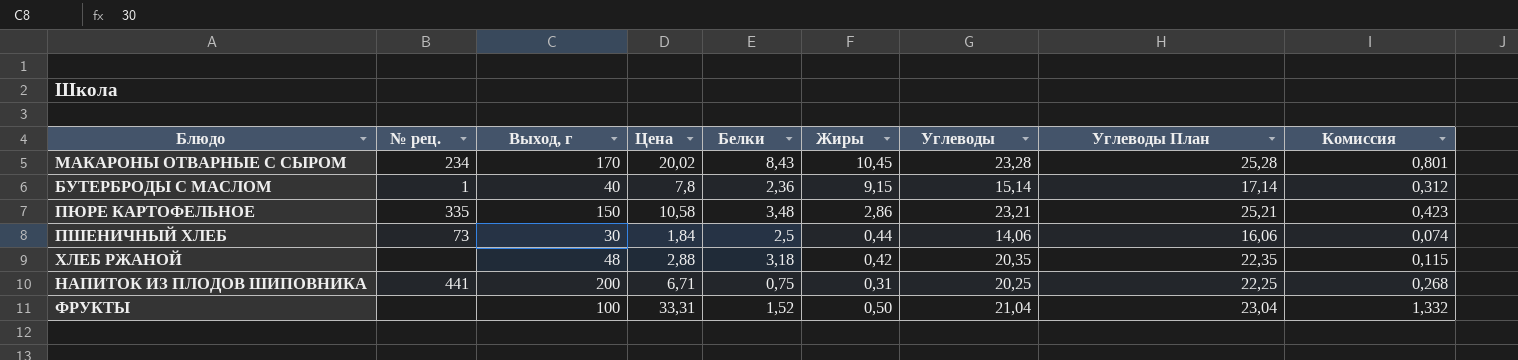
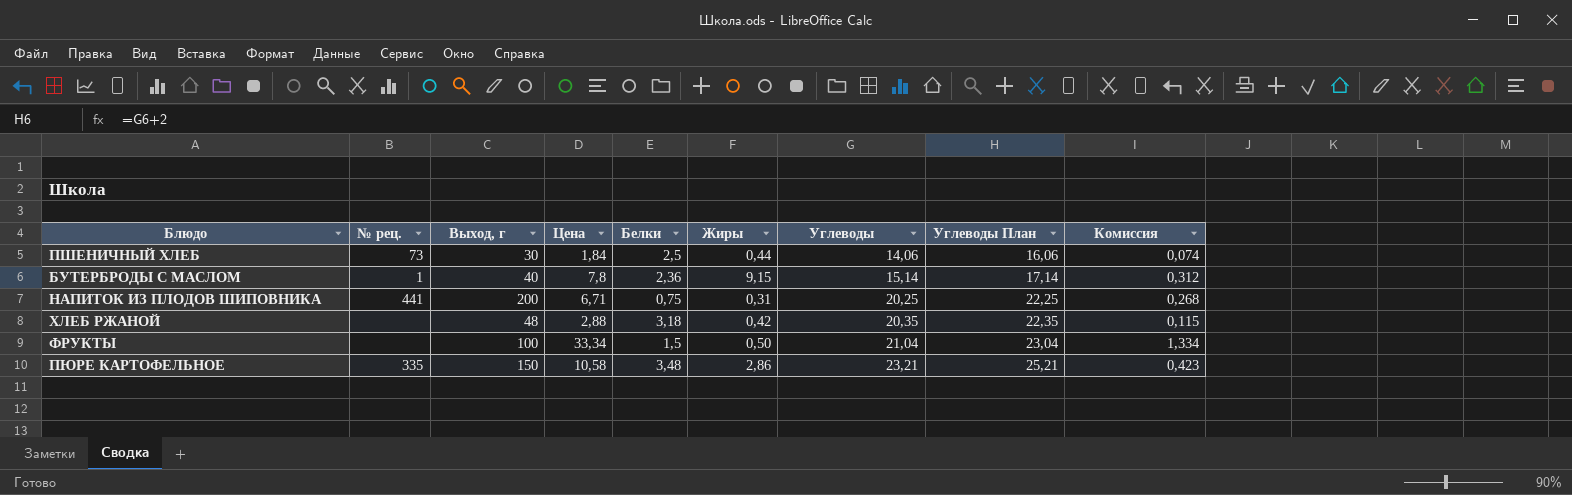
row order: none -> Углеводы ascending
row МАКАРОНЫ ОТВАРНЫЕ С СЫРОМ: 234 | 170 | 20,02 | 8,43 | 10,45 | 23,28 | 25,28 | 0,801 -> none
ФРУКТЫ | Цена: 33,31 -> 33,34
ФРУКТЫ | Белки: 1,52 -> 1,5
ФРУКТЫ | Комиссия: 1,332 -> 1,334

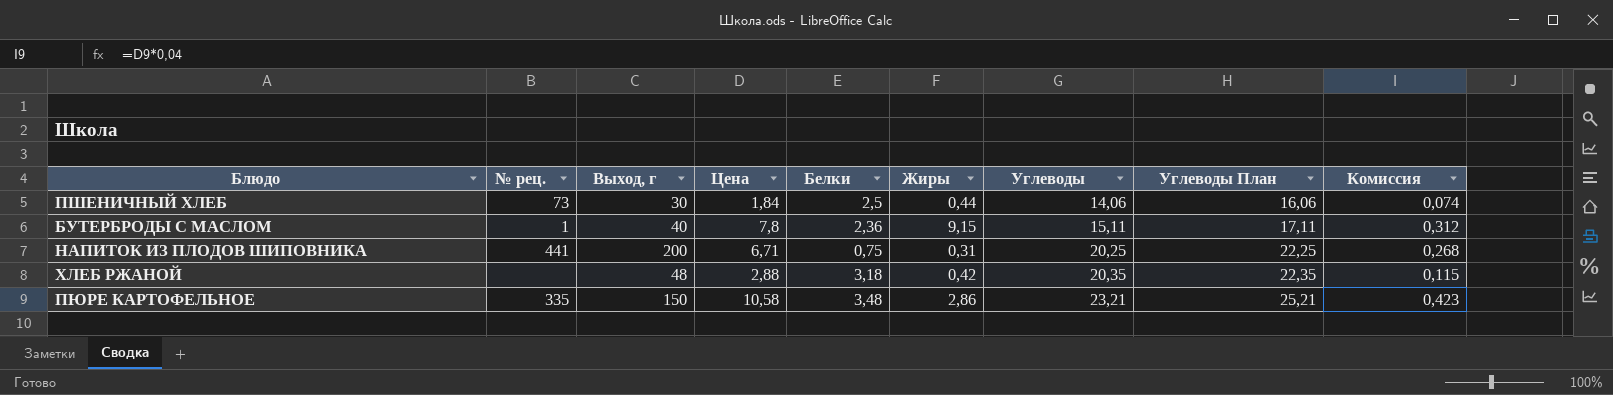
row ФРУКТЫ: none | 100 | 33,34 | 1,5 | 0,50 | 21,04 | 23,04 | 1,334 -> none
БУТЕРБРОДЫ С МАСЛОМ | Углеводы: 15,14 -> 15,11
БУТЕРБРОДЫ С МАСЛОМ | Углеводы План: 17,14 -> 17,11

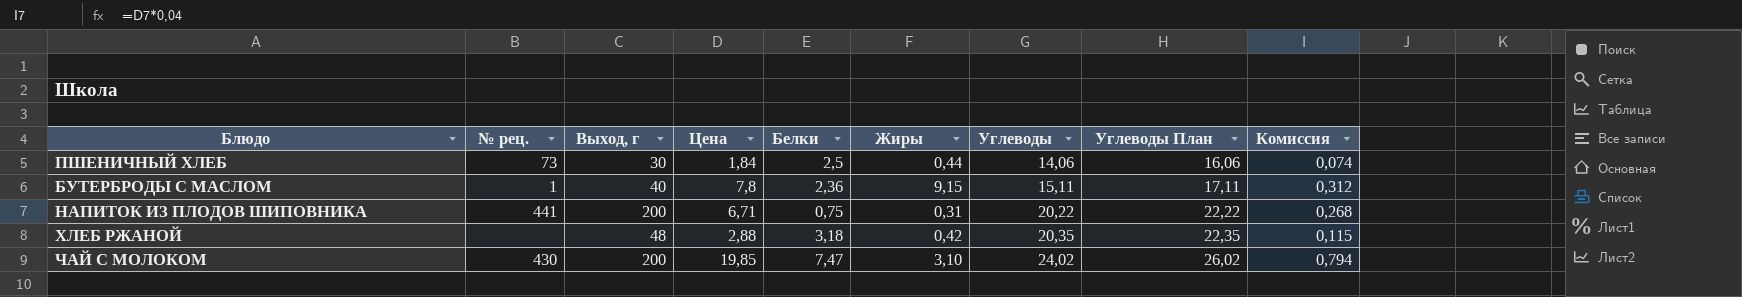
row ПЮРЕ КАРТОФЕЛЬНОЕ: 335 | 150 | 10,58 | 3,48 | 2,86 | 23,21 | 25,21 | 0,423 -> none
НАПИТОК ИЗ ПЛОДОВ ШИПОВНИКА | Углеводы: 20,25 -> 20,22
НАПИТОК ИЗ ПЛОДОВ ШИПОВНИКА | Углеводы План: 22,25 -> 22,22
row ЧАЙ С МОЛОКОМ: none -> 430 | 200 | 19,85 | 7,47 | 3,10 | 24,02 | 26,02 | 0,794

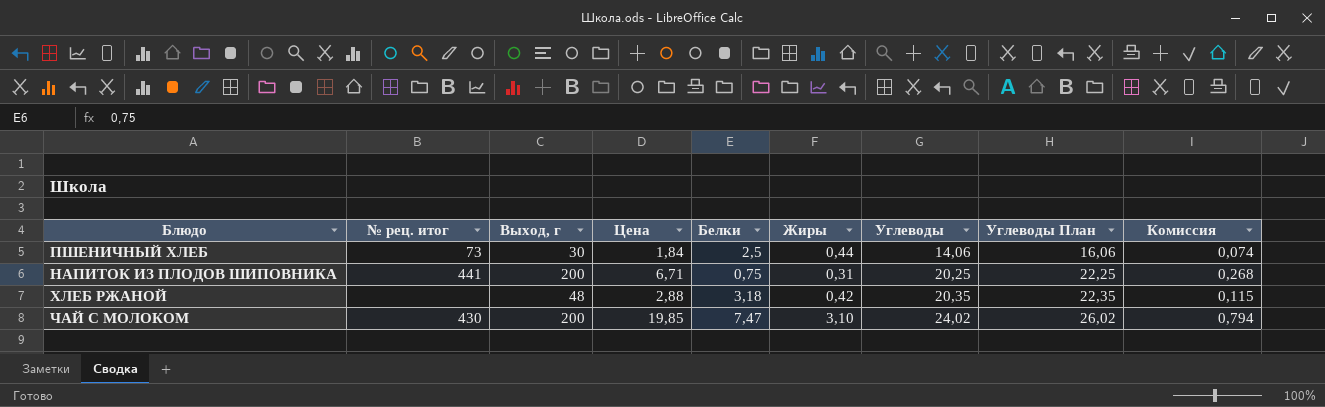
column name: № рец. -> № рец. итог
row БУТЕРБРОДЫ С МАСЛОМ: 1 | 40 | 7,8 | 2,36 | 9,15 | 15,11 | 17,11 | 0,312 -> none
НАПИТОК ИЗ ПЛОДОВ ШИПОВНИКА | Углеводы: 20,22 -> 20,25
НАПИТОК ИЗ ПЛОДОВ ШИПОВНИКА | Углеводы План: 22,22 -> 22,25

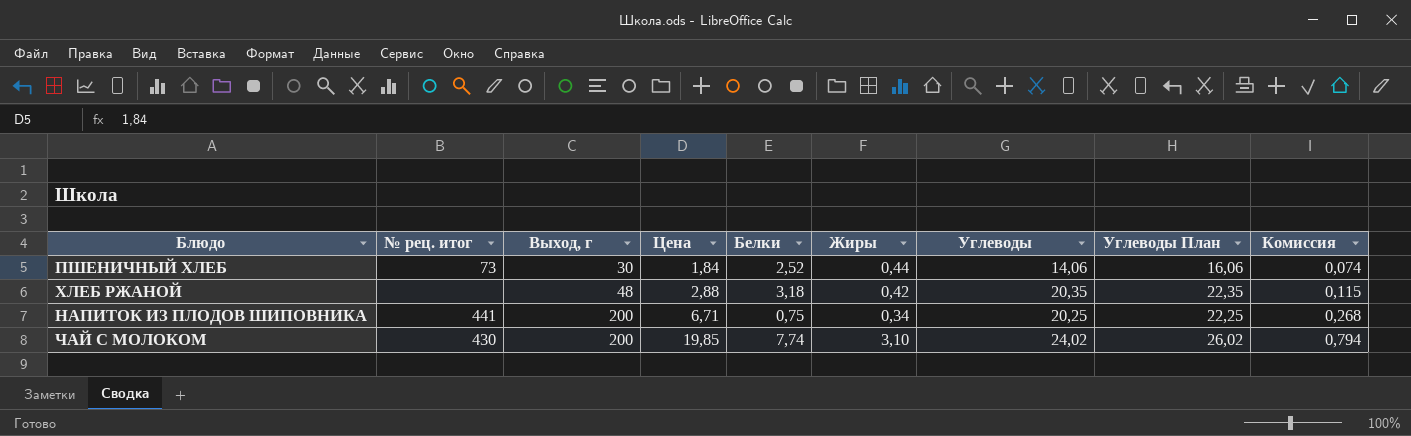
row order: Углеводы ascending -> Выход, г ascending
ПШЕНИЧНЫЙ ХЛЕБ | Белки: 2,5 -> 2,52
НАПИТОК ИЗ ПЛОДОВ ШИПОВНИКА | Жиры: 0,31 -> 0,34
ЧАЙ С МОЛОКОМ | Белки: 7,47 -> 7,74

